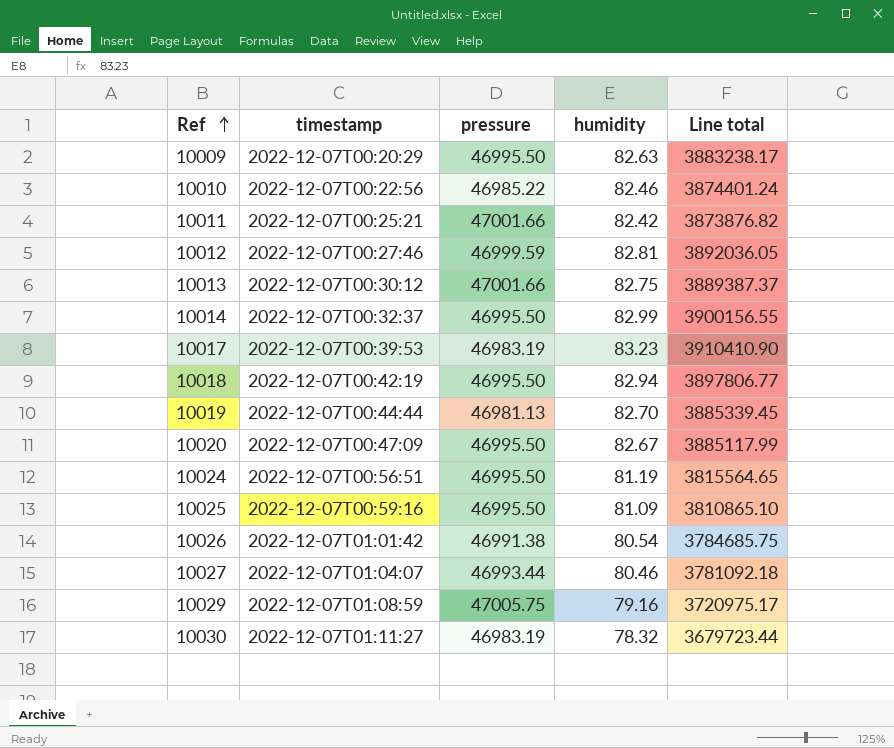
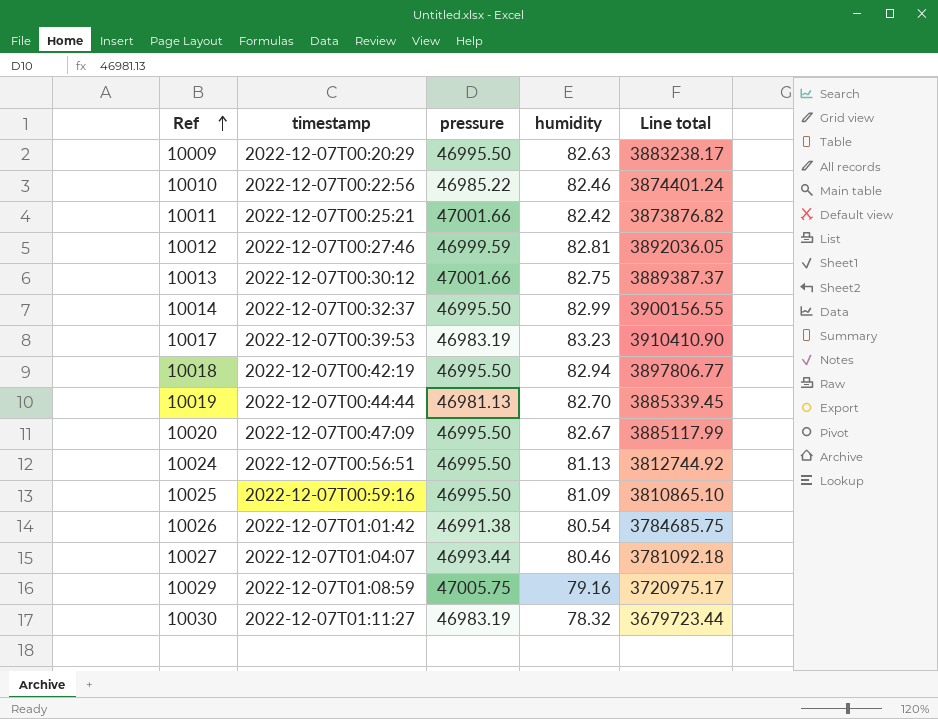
10024 | humidity: 81.19 -> 81.13
10024 | Line total: 3815564.65 -> 3812744.92

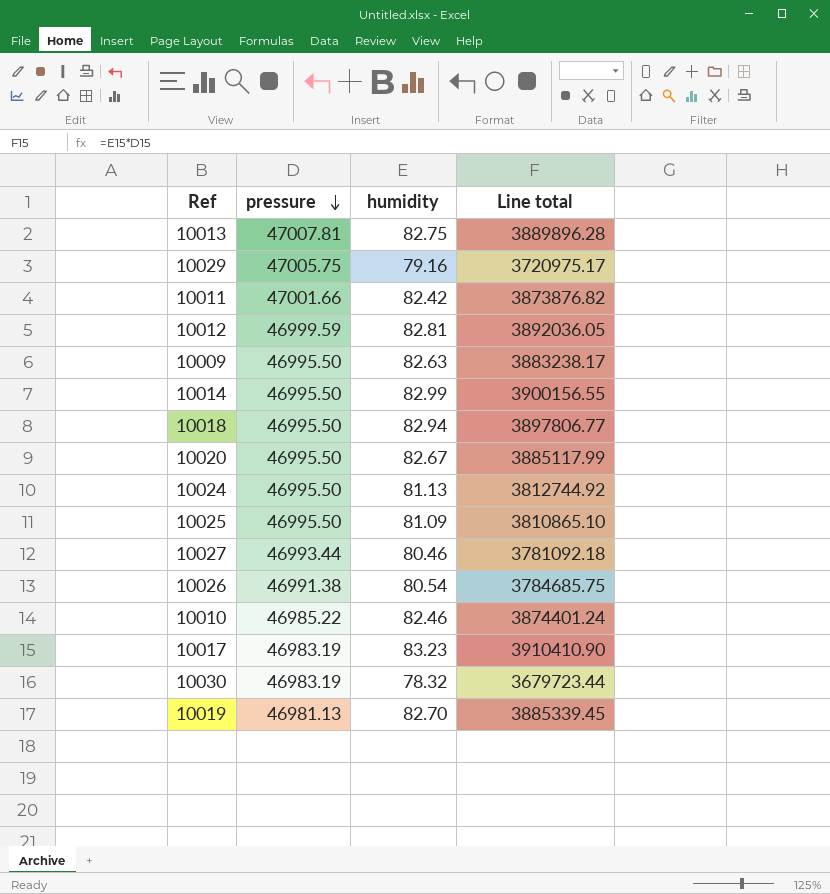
row order: Ref ascending -> pressure descending
column timestamp | position: 2 -> none
10013 | pressure: 47001.66 -> 47007.81
10013 | Line total: 3889387.37 -> 3889896.28

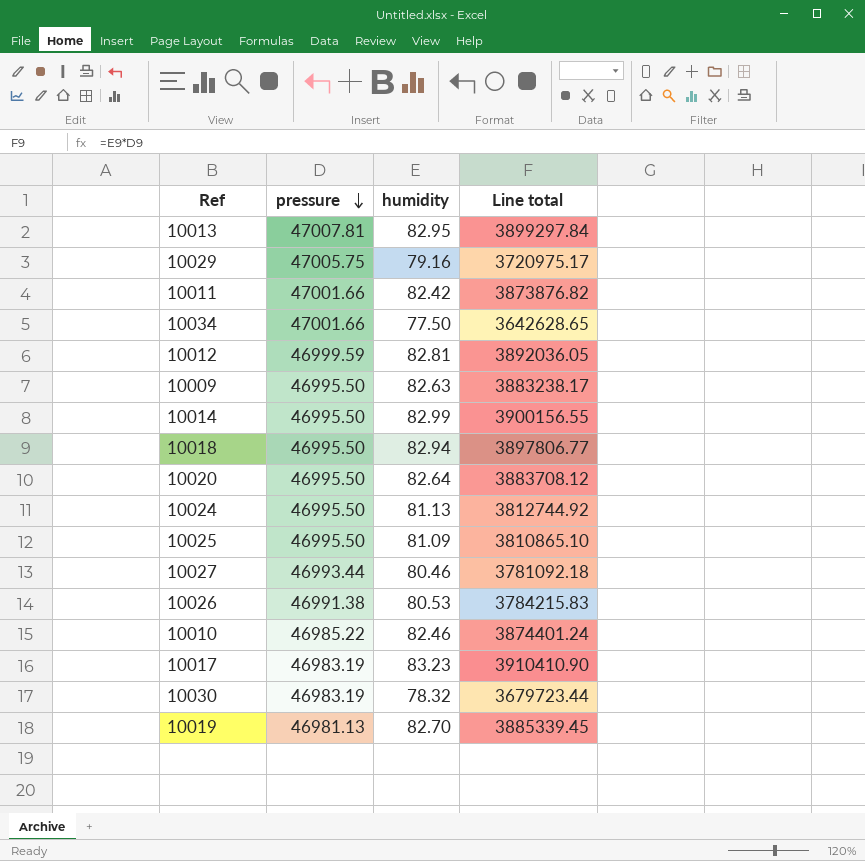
10013 | humidity: 82.75 -> 82.95
10013 | Line total: 3889896.28 -> 3899297.84
row 10034: none -> 47001.66 | 77.50 | 3642628.65
10020 | humidity: 82.67 -> 82.64
10020 | Line total: 3885117.99 -> 3883708.12
10026 | humidity: 80.54 -> 80.53
10026 | Line total: 3784685.75 -> 3784215.83

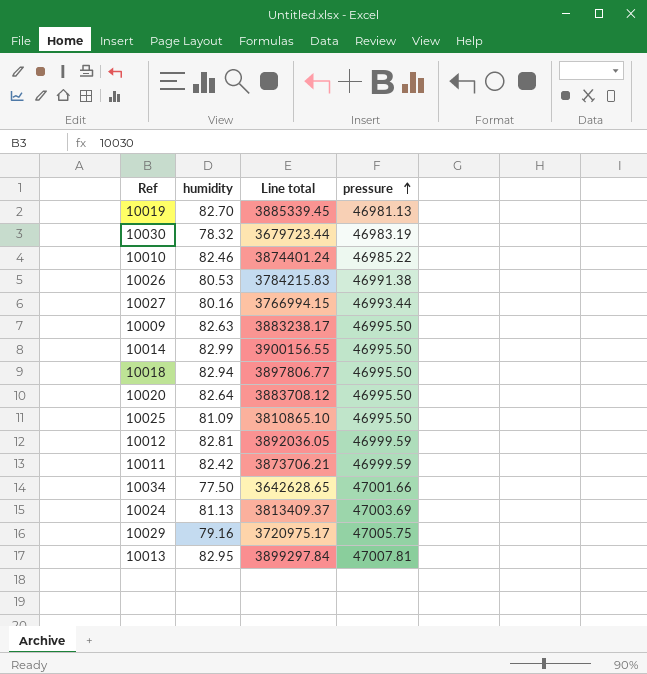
row order: pressure descending -> pressure ascending
column pressure | position: 2 -> 4
row 10017: 46983.19 | 83.23 | 3910410.90 -> none
10027 | humidity: 80.46 -> 80.16
10027 | Line total: 3781092.18 -> 3766994.15
10011 | Line total: 3873876.82 -> 3873706.21
10011 | pressure: 47001.66 -> 46999.59
10024 | Line total: 3812744.92 -> 3813409.37
10024 | pressure: 46995.50 -> 47003.69

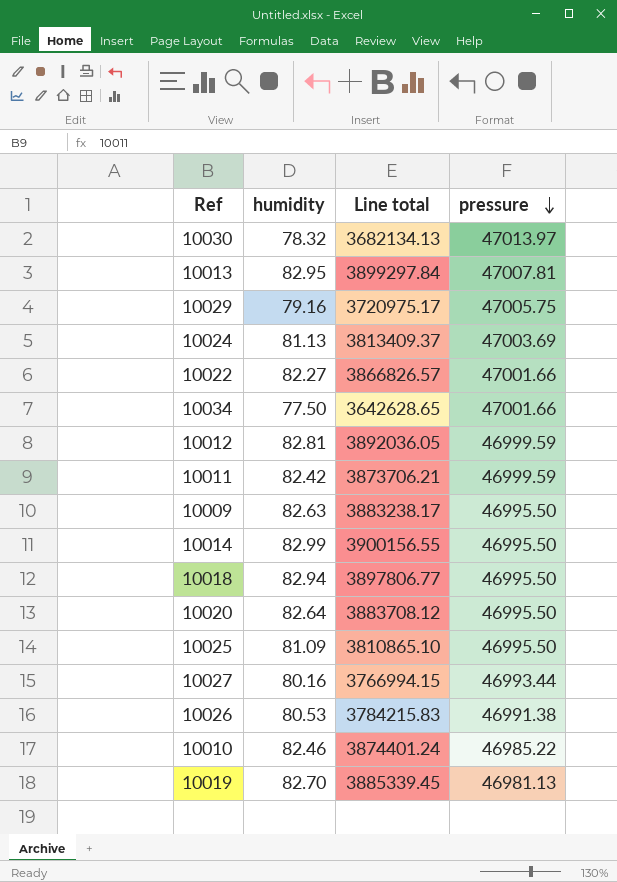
row order: pressure ascending -> pressure descending
10030 | Line total: 3679723.44 -> 3682134.13
10030 | pressure: 46983.19 -> 47013.97
row 10022: none -> 82.27 | 3866826.57 | 47001.66

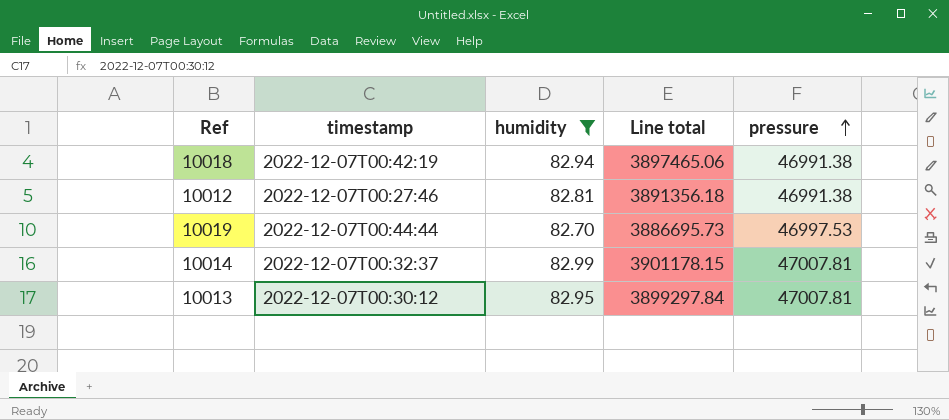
filter: none -> humidity >= 82.70
row order: pressure descending -> pressure ascending
column timestamp | position: none -> 2
10018 | Line total: 3897806.77 -> 3897465.06
10018 | pressure: 46995.50 -> 46991.38
10012 | Line total: 3892036.05 -> 3891356.18
10012 | pressure: 46999.59 -> 46991.38
10019 | Line total: 3885339.45 -> 3886695.73
10019 | pressure: 46981.13 -> 46997.53
10014 | Line total: 3900156.55 -> 3901178.15
10014 | pressure: 46995.50 -> 47007.81

